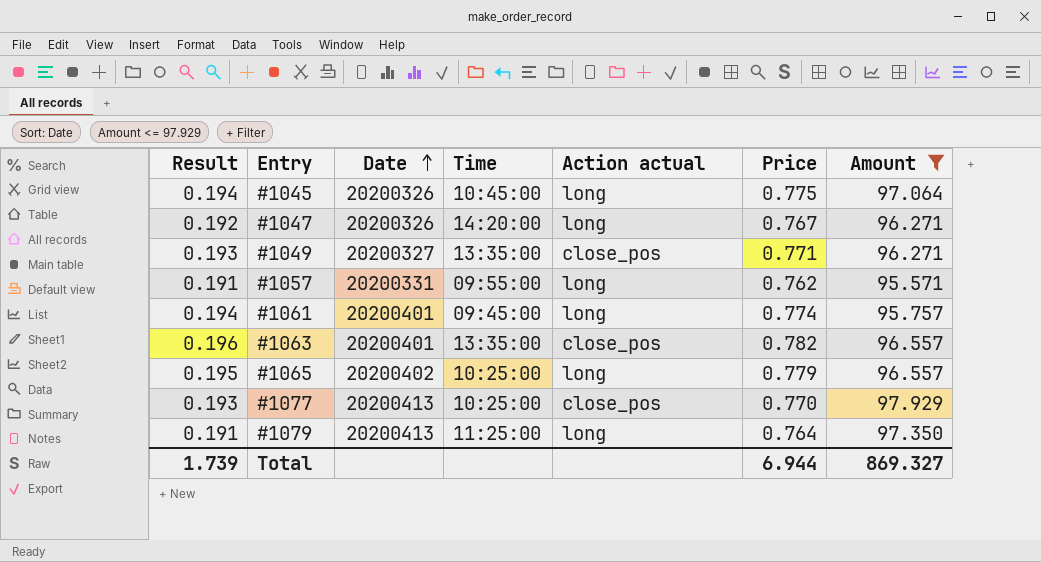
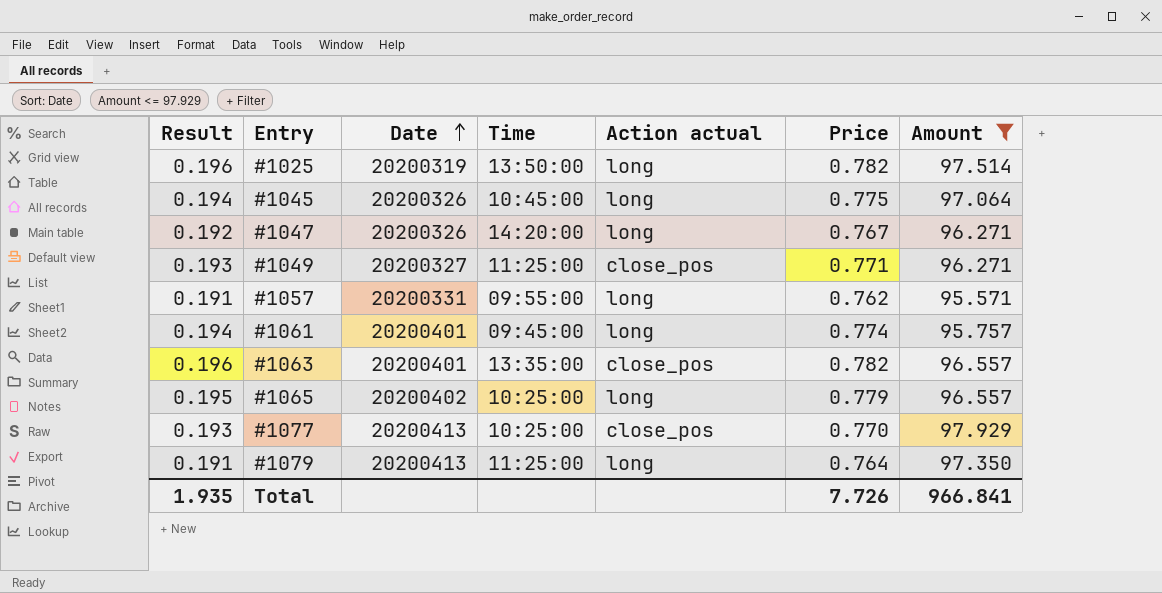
row #1025: none -> 0.196 | 20200319 | 13:50:00 | long | 0.782 | 97.514
#1049 | Time: 13:35:00 -> 11:25:00
Total | Result: 1.739 -> 1.935
Total | Price: 6.944 -> 7.726
Total | Amount: 869.327 -> 966.841

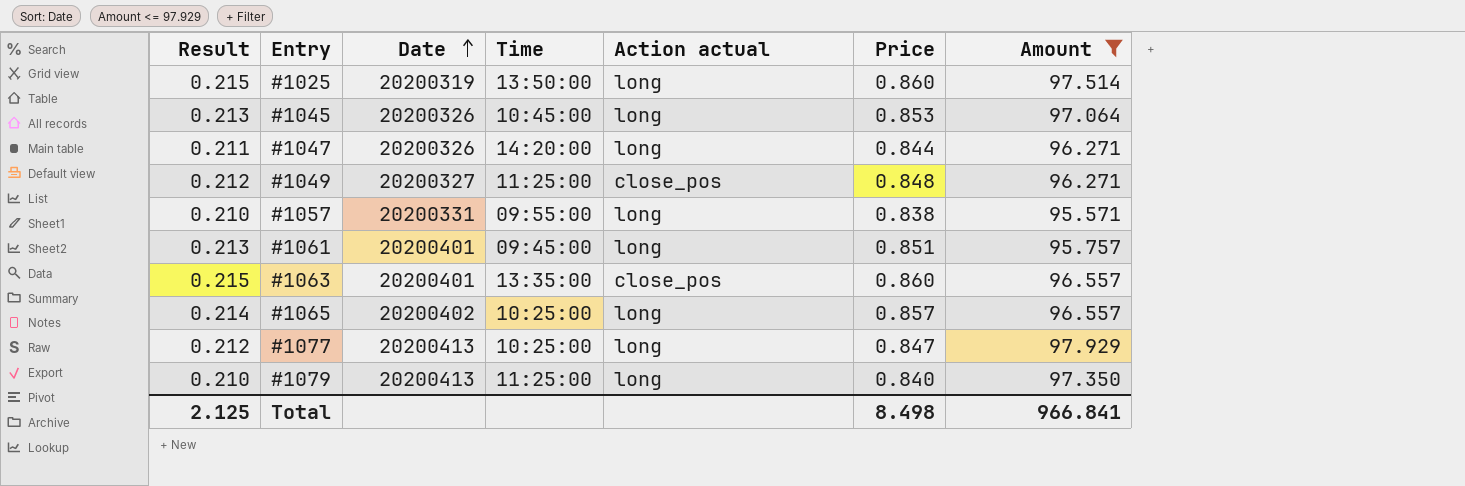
#1025 | Result: 0.196 -> 0.215
#1025 | Price: 0.782 -> 0.860
#1045 | Result: 0.194 -> 0.213
#1045 | Price: 0.775 -> 0.853
#1047 | Result: 0.192 -> 0.211
#1047 | Price: 0.767 -> 0.844
#1049 | Result: 0.193 -> 0.212
#1049 | Price: 0.771 -> 0.848
#1057 | Result: 0.191 -> 0.210
#1057 | Price: 0.762 -> 0.838
#1061 | Result: 0.194 -> 0.213
#1061 | Price: 0.774 -> 0.851
#1063 | Result: 0.196 -> 0.215
#1063 | Price: 0.782 -> 0.860
#1065 | Result: 0.195 -> 0.214
#1065 | Price: 0.779 -> 0.857
#1077 | Result: 0.193 -> 0.212
#1077 | Action actual: close_pos -> long
#1077 | Price: 0.770 -> 0.847
#1079 | Result: 0.191 -> 0.210
#1079 | Price: 0.764 -> 0.840
Total | Result: 1.935 -> 2.125
Total | Price: 7.726 -> 8.498

